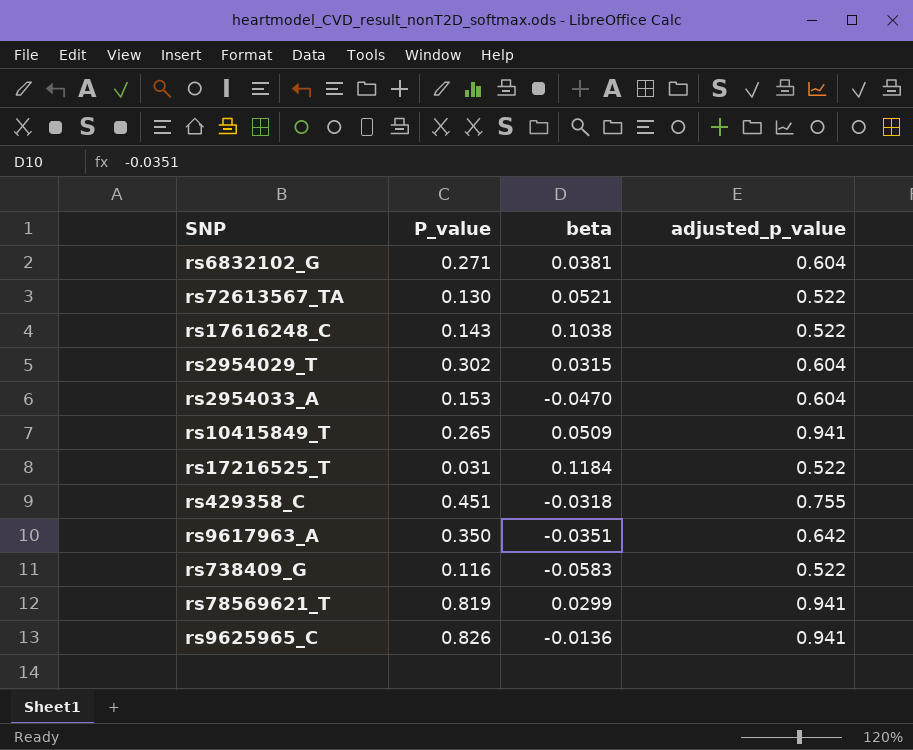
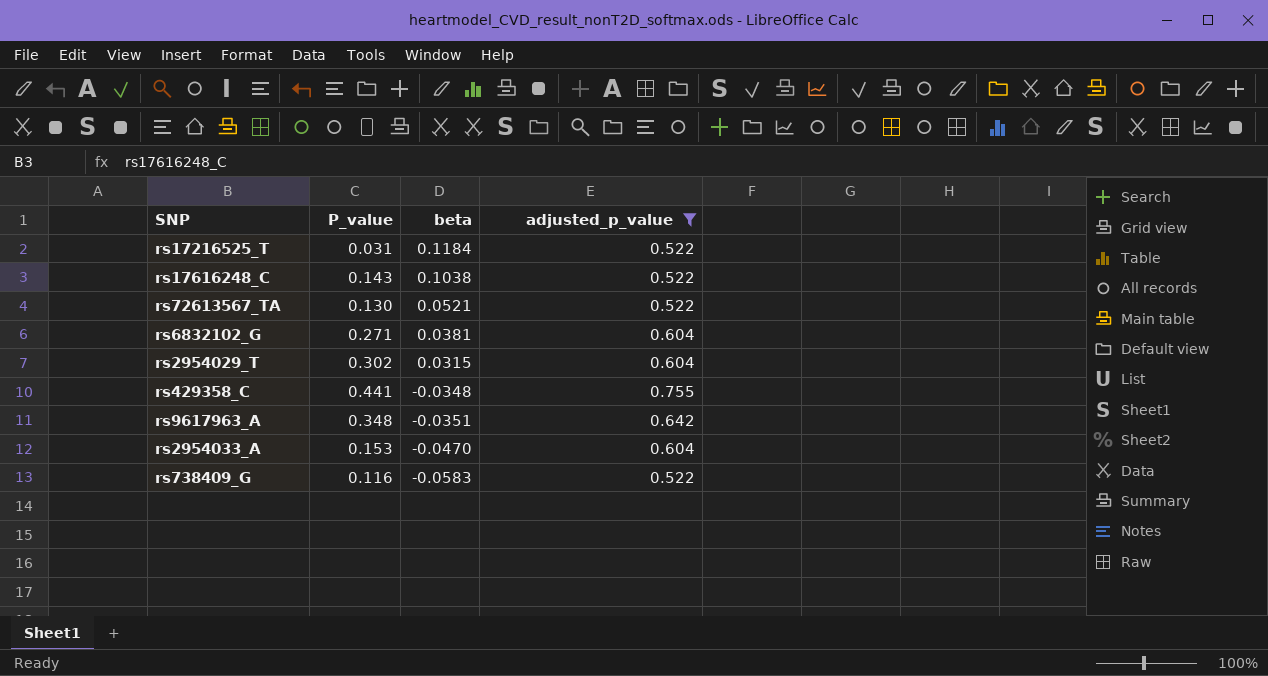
filter: none -> adjusted_p_value != 0.941
row order: none -> beta descending
rs429358_C | P_value: 0.451 -> 0.441
rs429358_C | beta: -0.0318 -> -0.0348
rs9617963_A | P_value: 0.350 -> 0.348

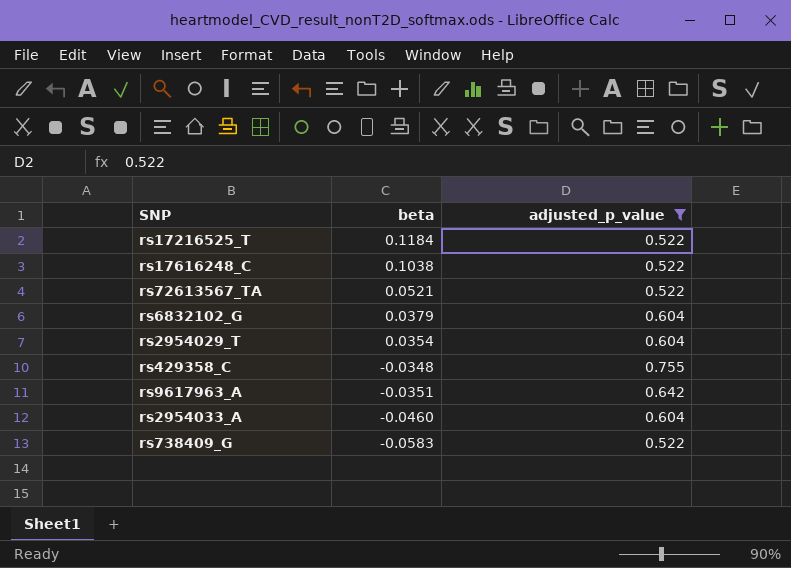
column P_value | position: 2 -> none
rs6832102_G | beta: 0.0381 -> 0.0379
rs2954029_T | beta: 0.0315 -> 0.0354
rs2954033_A | beta: -0.0470 -> -0.0460

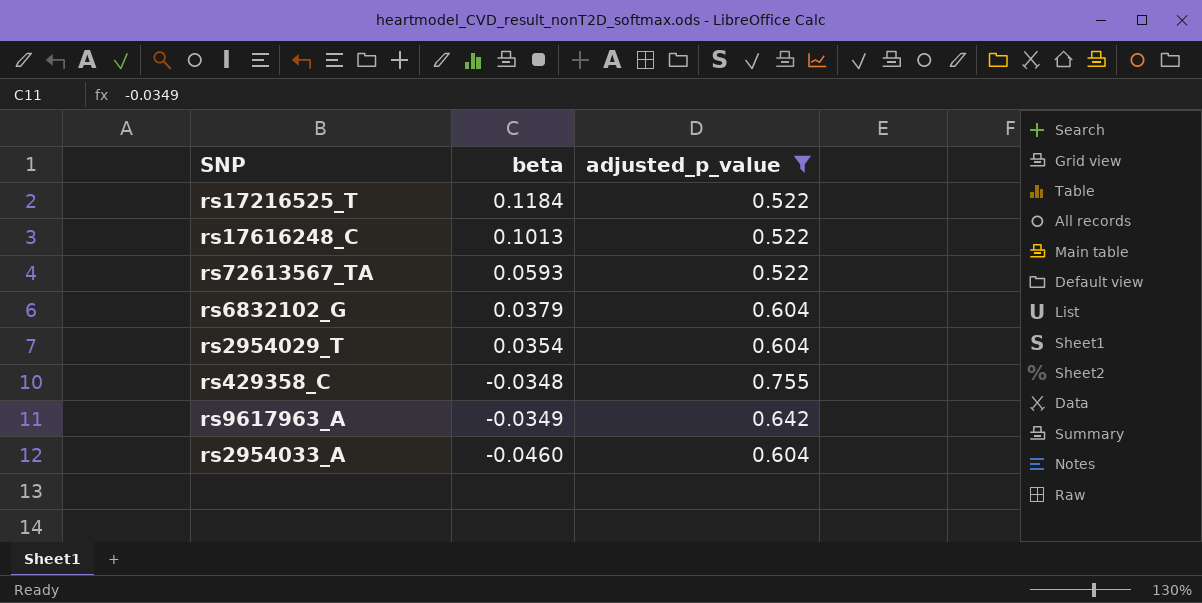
row rs738409_G: -0.0583 | 0.522 -> none
rs17616248_C | beta: 0.1038 -> 0.1013
rs72613567_TA | beta: 0.0521 -> 0.0593
rs9617963_A | beta: -0.0351 -> -0.0349

